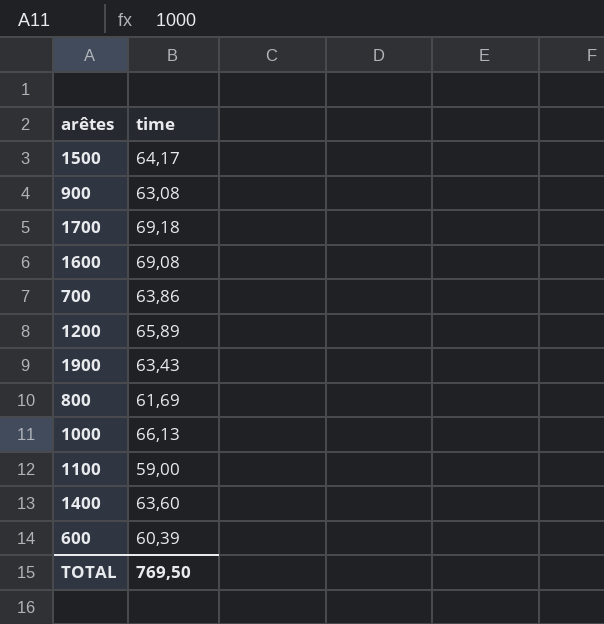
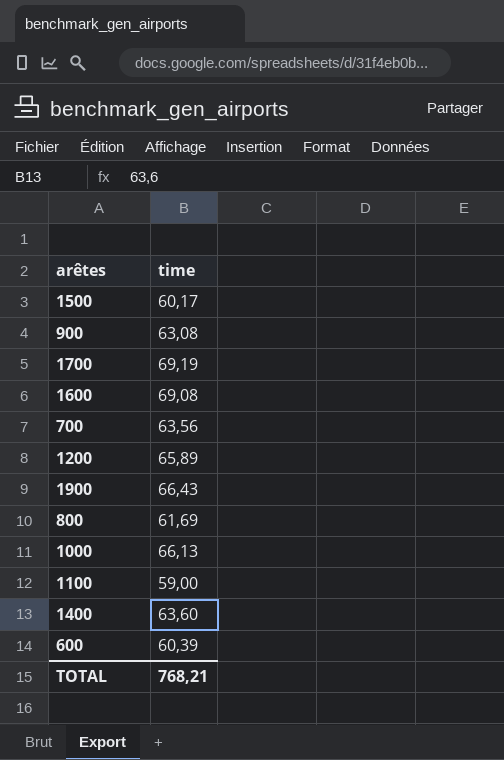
1500 | time: 64,17 -> 60,17
1700 | time: 69,18 -> 69,19
700 | time: 63,86 -> 63,56
1900 | time: 63,43 -> 66,43
TOTAL | time: 769,50 -> 768,21

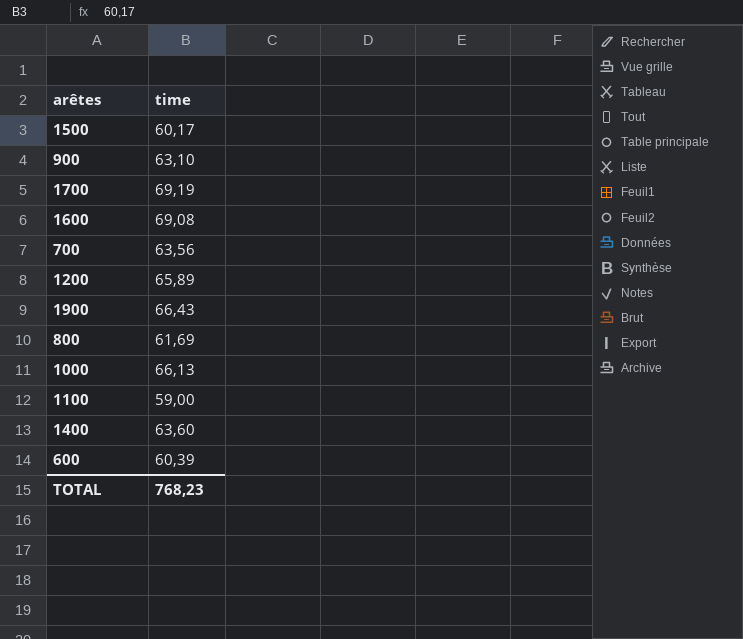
900 | time: 63,08 -> 63,10
TOTAL | time: 768,21 -> 768,23

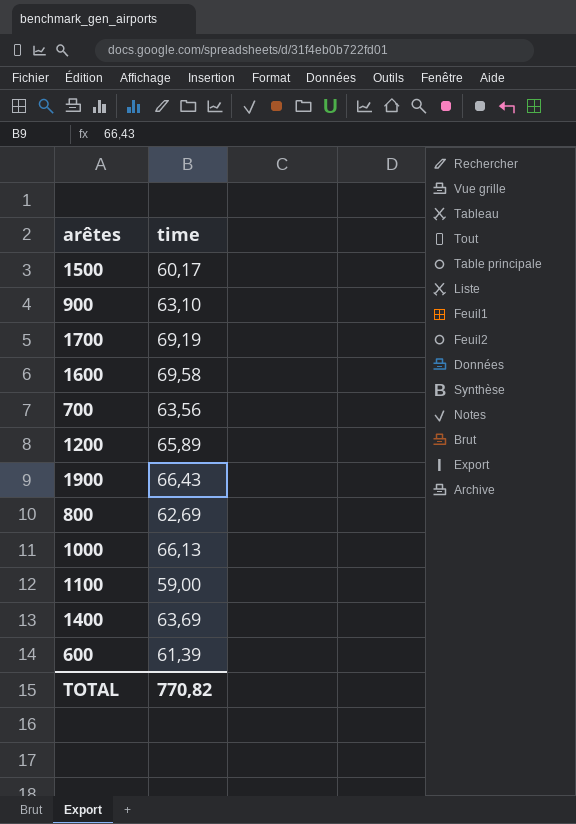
1600 | time: 69,08 -> 69,58
800 | time: 61,69 -> 62,69
1400 | time: 63,60 -> 63,69
600 | time: 60,39 -> 61,39
TOTAL | time: 768,23 -> 770,82

